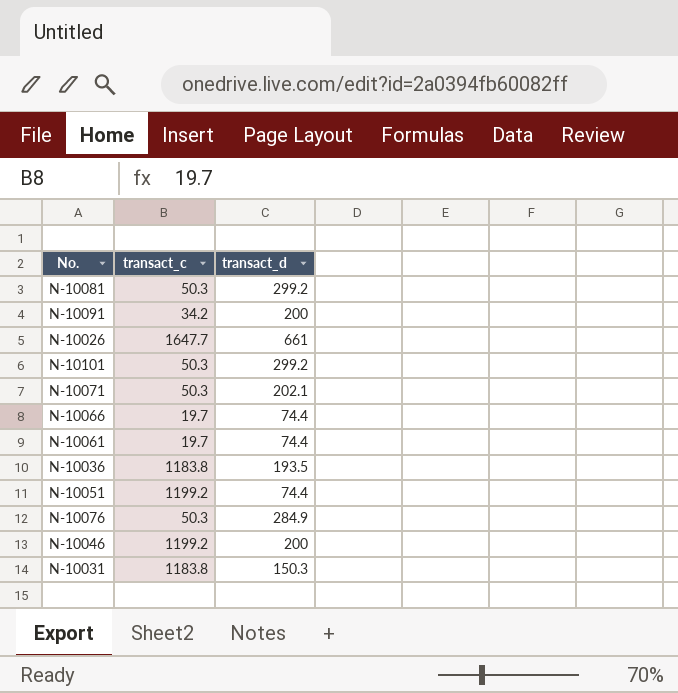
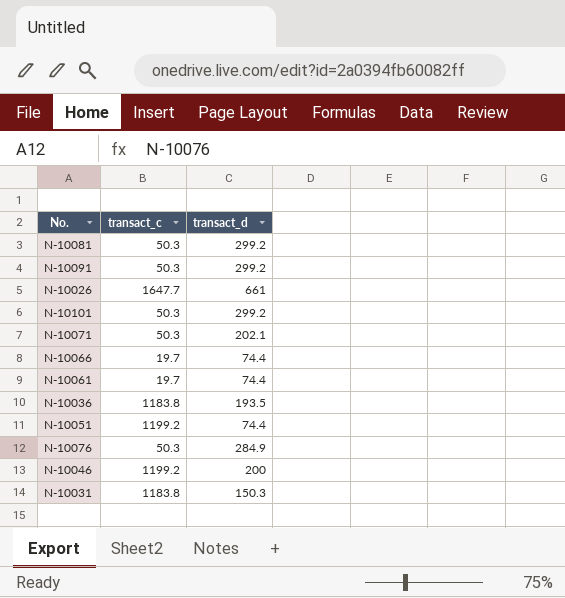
N-10091 | transact_c: 34.2 -> 50.3
N-10091 | transact_d: 200 -> 299.2

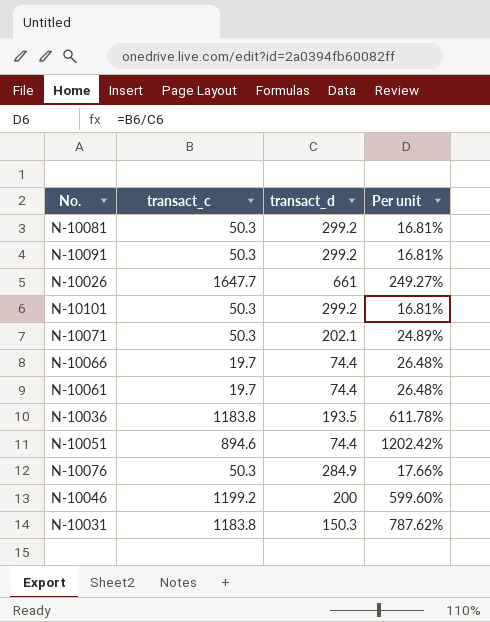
column Per unit | formula: none -> [transact_c] / [transact_d]
N-10051 | transact_c: 1199.2 -> 894.6

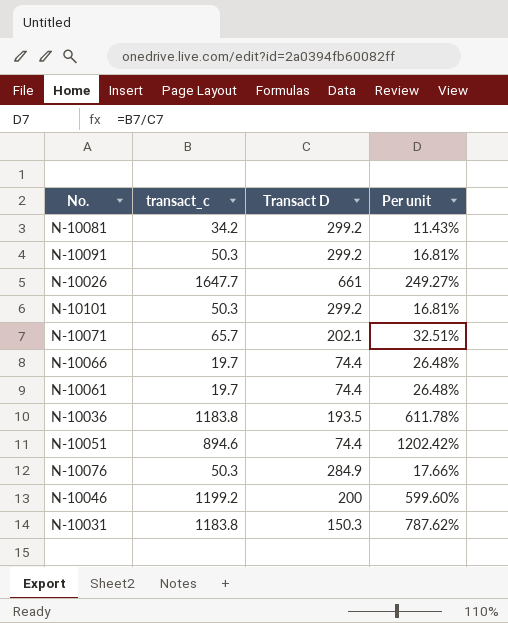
column name: transact_d -> Transact D
N-10081 | transact_c: 50.3 -> 34.2
N-10081 | Per unit: 16.81% -> 11.43%
N-10071 | transact_c: 50.3 -> 65.7
N-10071 | Per unit: 24.89% -> 32.51%

